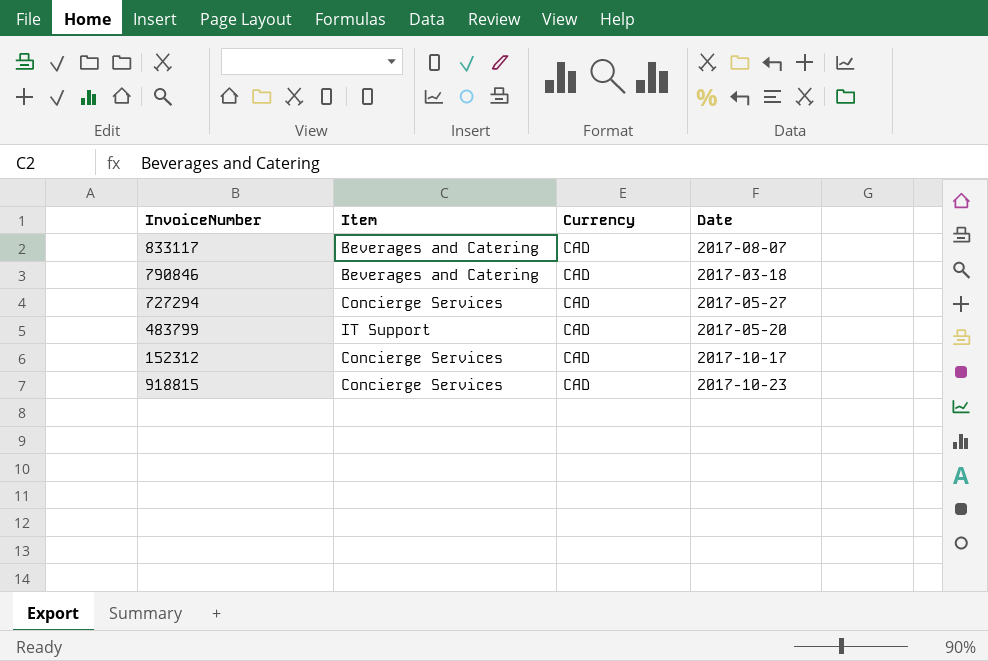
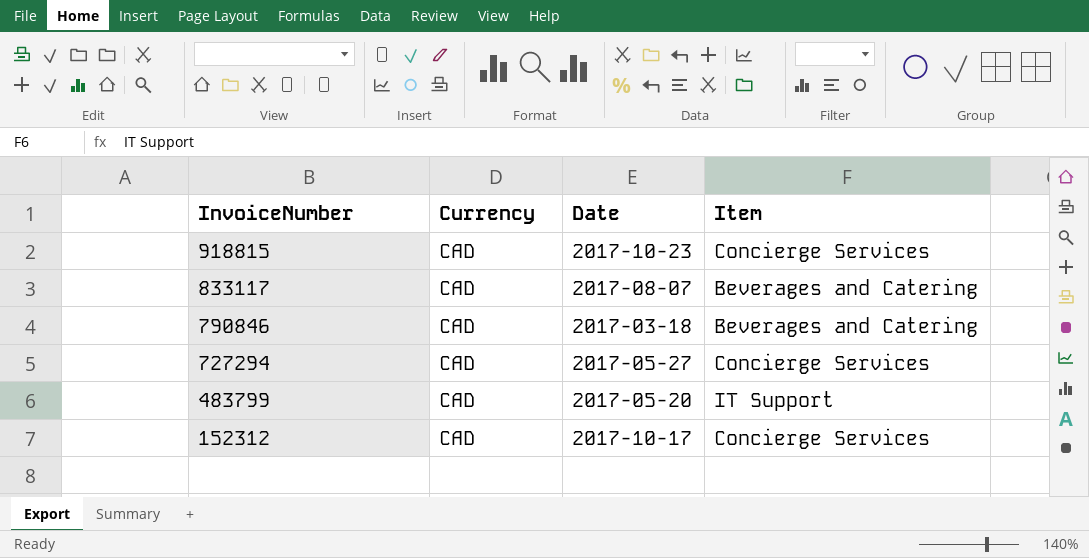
row order: none -> InvoiceNumber descending
column Item | position: 2 -> 4

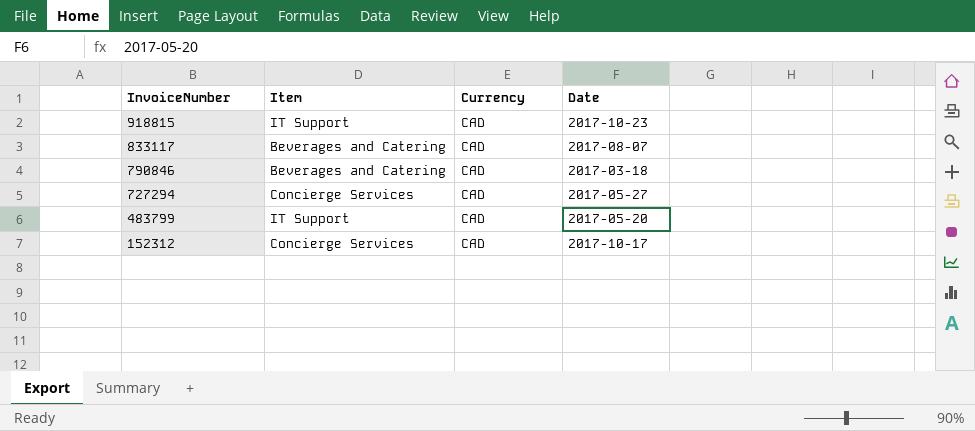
column Item | position: 4 -> 2
918815 | Item: Concierge Services -> IT Support

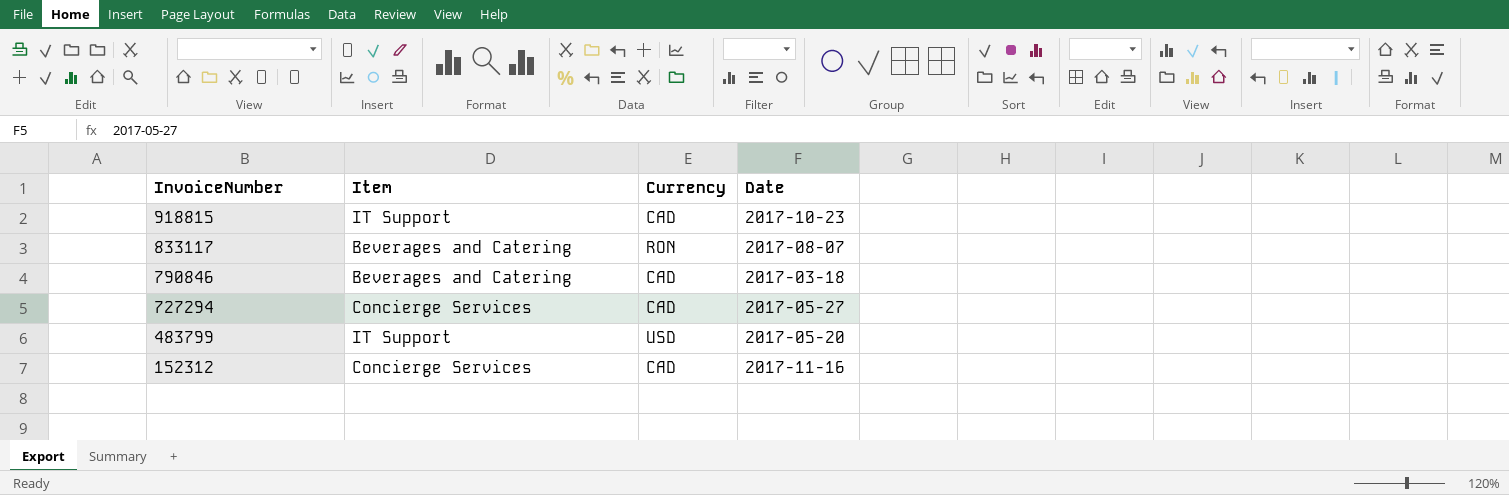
833117 | Currency: CAD -> RON
483799 | Currency: CAD -> USD
152312 | Date: 2017-10-17 -> 2017-11-16

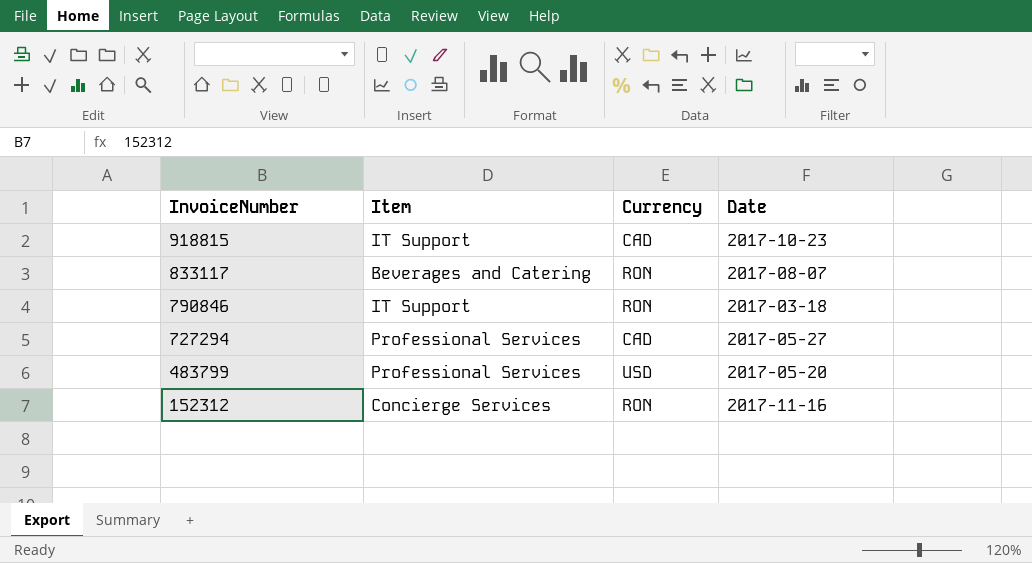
790846 | Item: Beverages and Catering -> IT Support
790846 | Currency: CAD -> RON
727294 | Item: Concierge Services -> Professional Services
483799 | Item: IT Support -> Professional Services
152312 | Currency: CAD -> RON

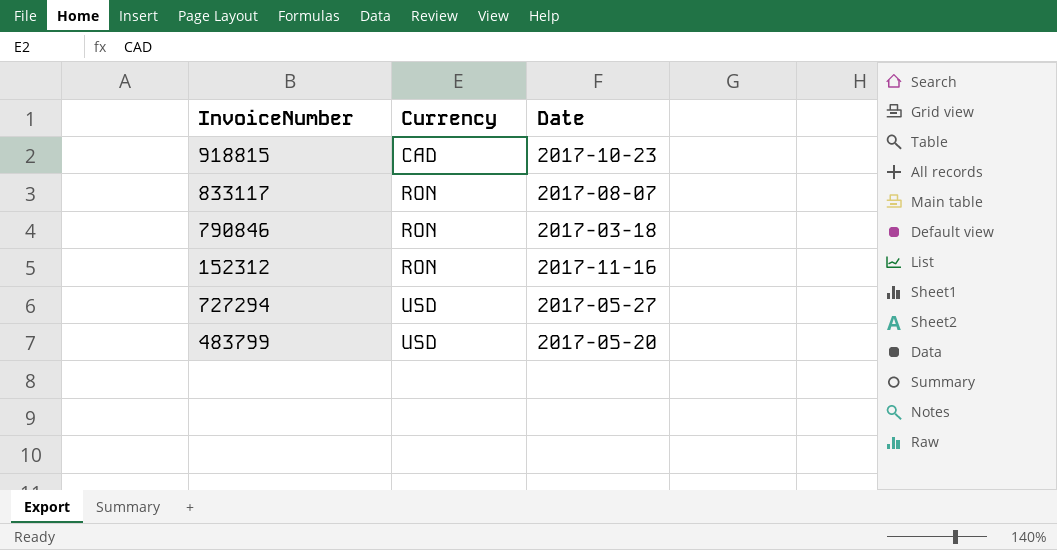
row order: InvoiceNumber descending -> Currency ascending
column Item | position: 2 -> none
727294 | Currency: CAD -> USD

